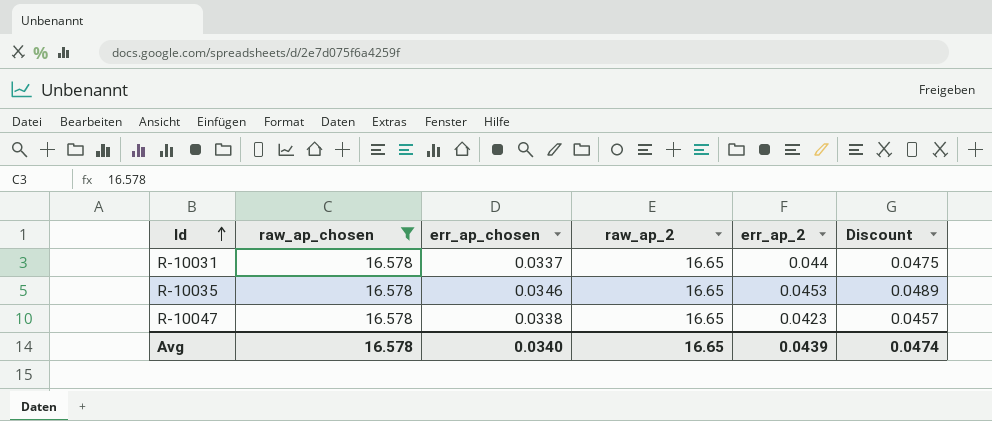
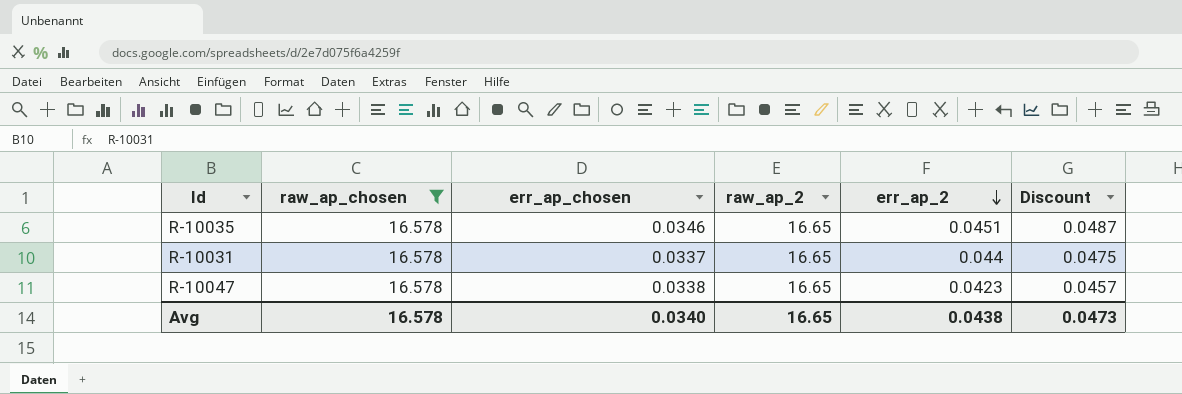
row order: Id ascending -> err_ap_2 descending
R-10035 | err_ap_2: 0.0453 -> 0.0451
R-10035 | Discount: 0.0489 -> 0.0487
Avg | err_ap_2: 0.0439 -> 0.0438
Avg | Discount: 0.0474 -> 0.0473

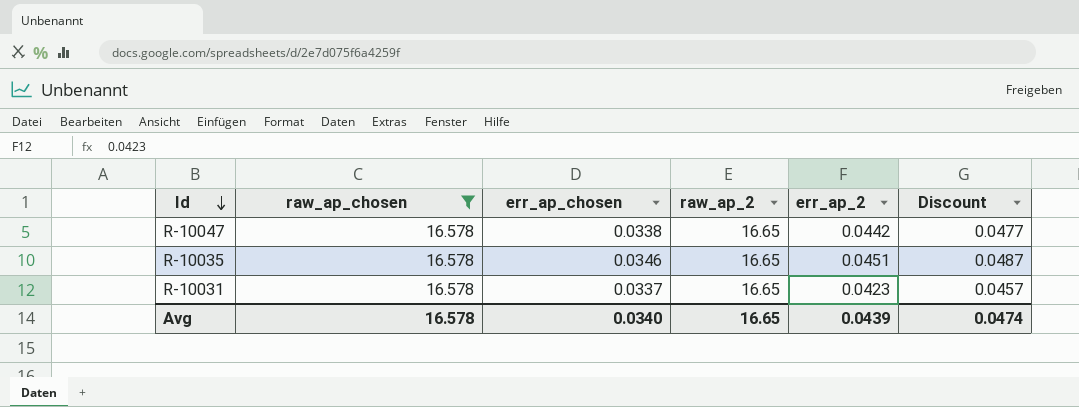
row order: err_ap_2 descending -> Id descending
R-10047 | err_ap_2: 0.0423 -> 0.0442
R-10047 | Discount: 0.0457 -> 0.0477
R-10031 | err_ap_2: 0.044 -> 0.0423
R-10031 | Discount: 0.0475 -> 0.0457
Avg | err_ap_2: 0.0438 -> 0.0439
Avg | Discount: 0.0473 -> 0.0474

